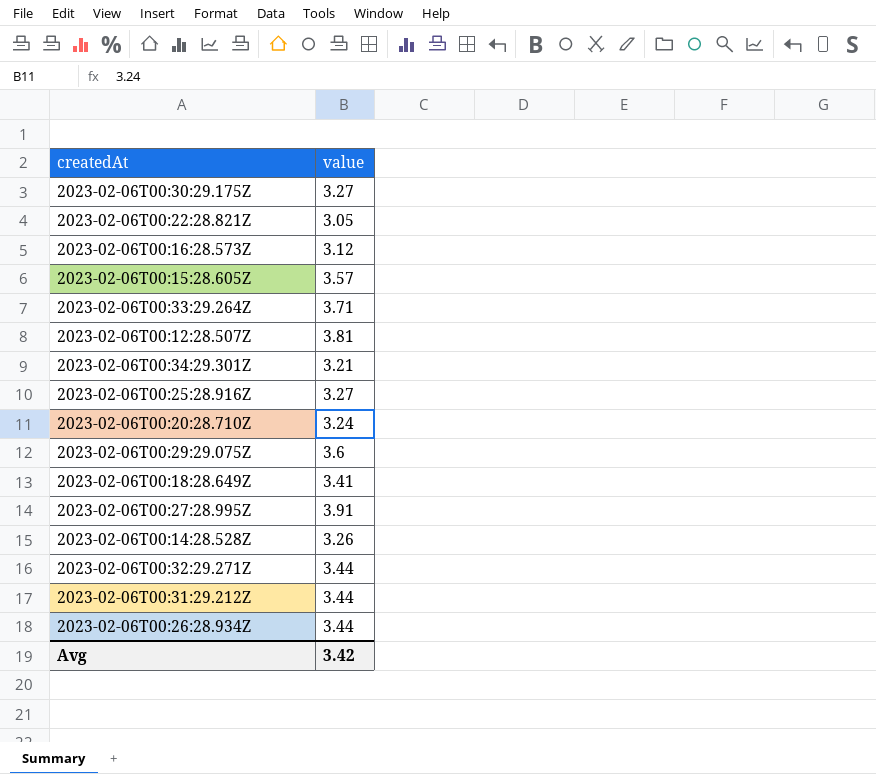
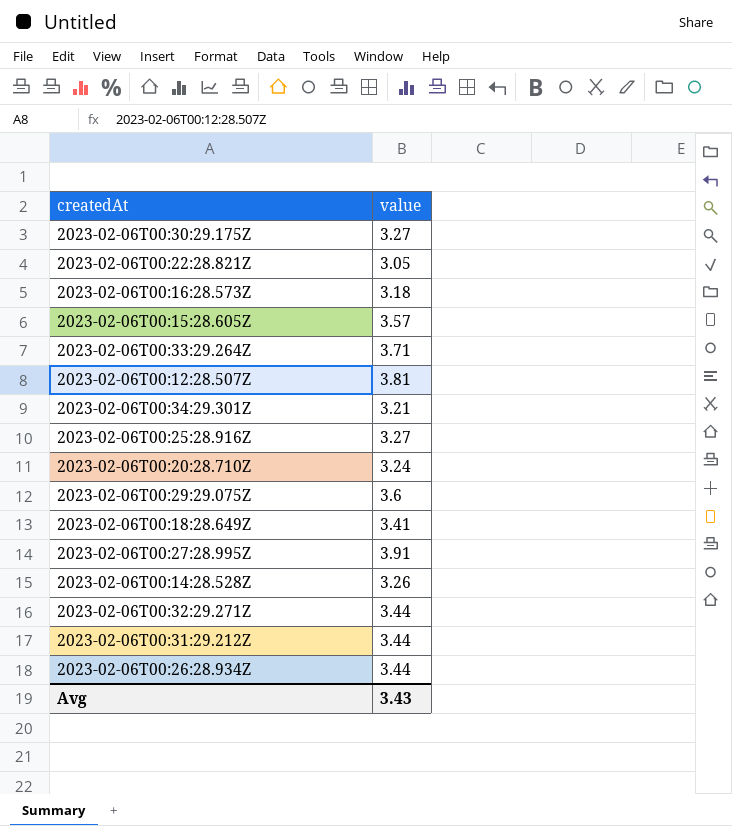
2023-02-06T00:16:28.573Z | value: 3.12 -> 3.18
Avg | value: 3.42 -> 3.43

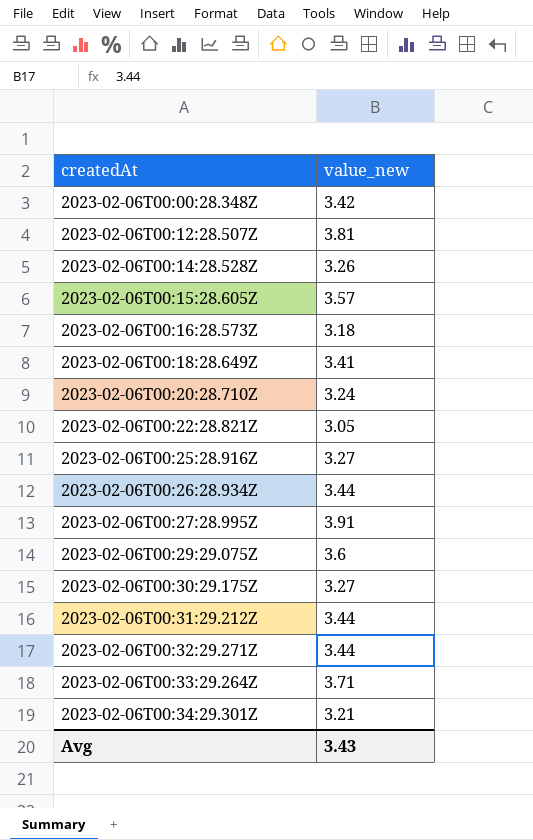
row order: none -> createdAt ascending
column name: value -> value_new
row 2023-02-06T00:00:28.348Z: none -> 3.42

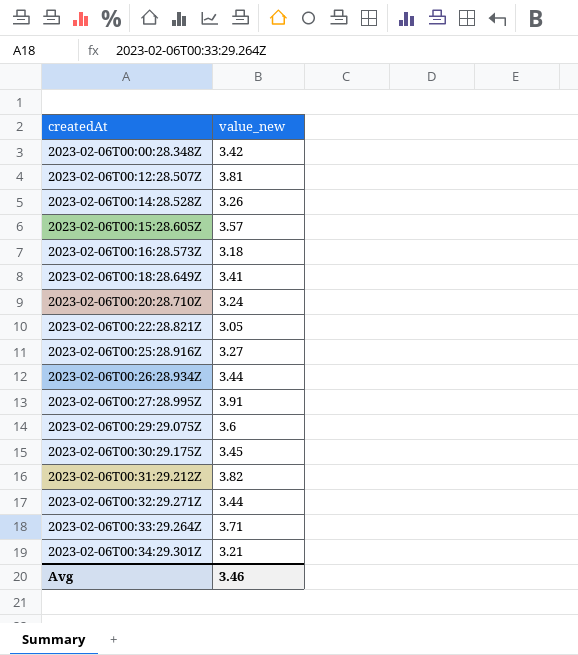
2023-02-06T00:30:29.175Z | value_new: 3.27 -> 3.45
2023-02-06T00:31:29.212Z | value_new: 3.44 -> 3.82
Avg | value_new: 3.43 -> 3.46

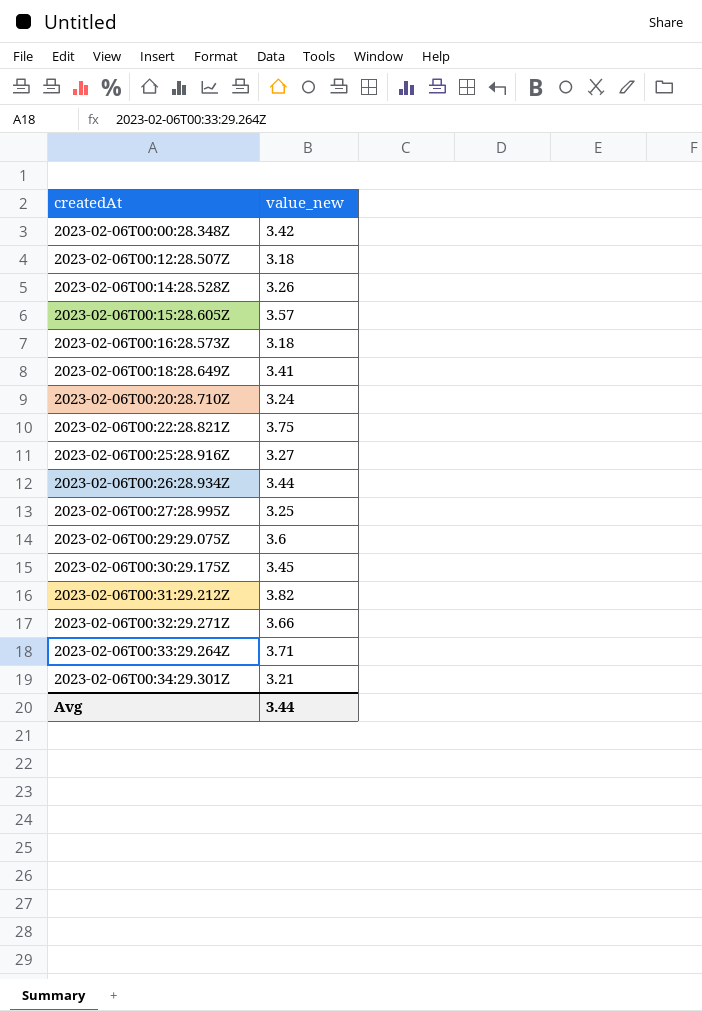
2023-02-06T00:12:28.507Z | value_new: 3.81 -> 3.18
2023-02-06T00:22:28.821Z | value_new: 3.05 -> 3.75
2023-02-06T00:27:28.995Z | value_new: 3.91 -> 3.25
2023-02-06T00:32:29.271Z | value_new: 3.44 -> 3.66
Avg | value_new: 3.46 -> 3.44

